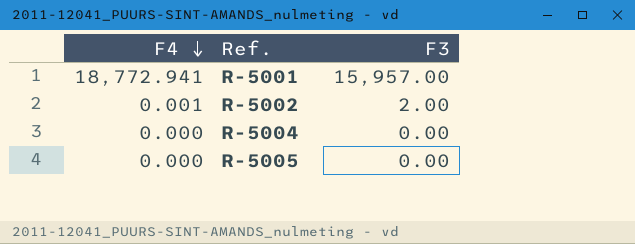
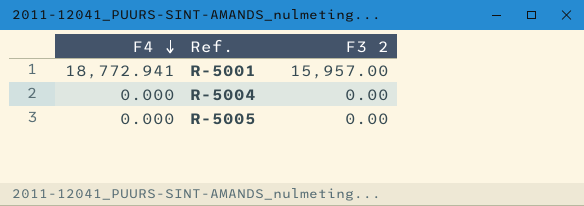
column name: F3 -> F3 2
row R-5002: 0.001 | 2.00 -> none

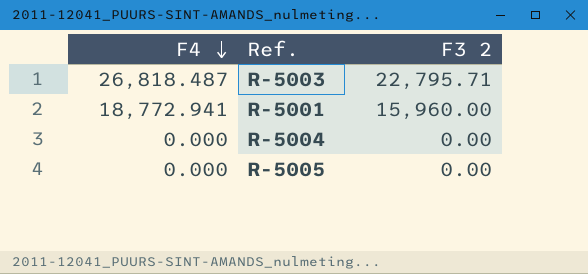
row R-5003: none -> 26,818.487 | 22,795.71
R-5001 | F3 2: 15,957.00 -> 15,960.00

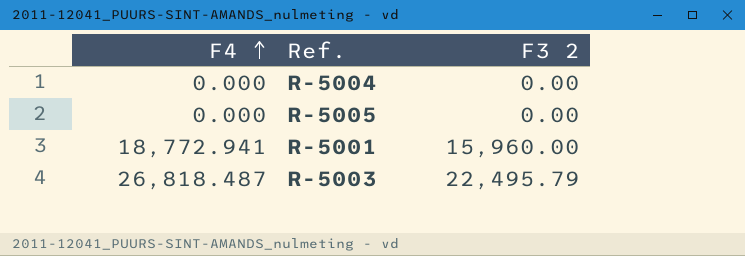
row order: F4 descending -> F4 ascending
R-5003 | F3 2: 22,795.71 -> 22,495.79

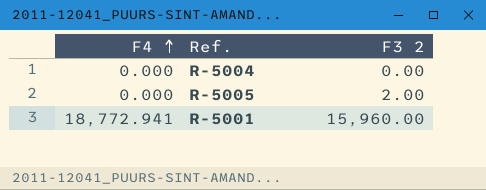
row R-5003: 26,818.487 | 22,495.79 -> none
R-5005 | F3 2: 0.00 -> 2.00

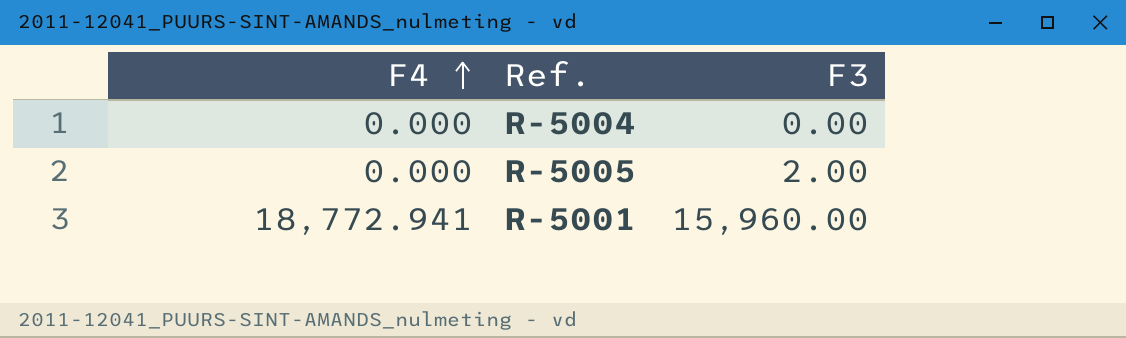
column name: F3 2 -> F3

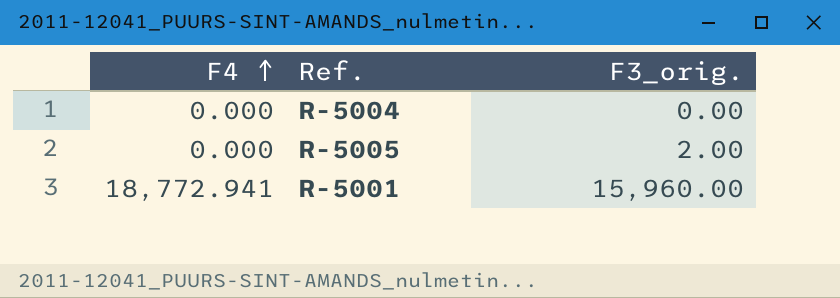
column name: F3 -> F3_orig.

